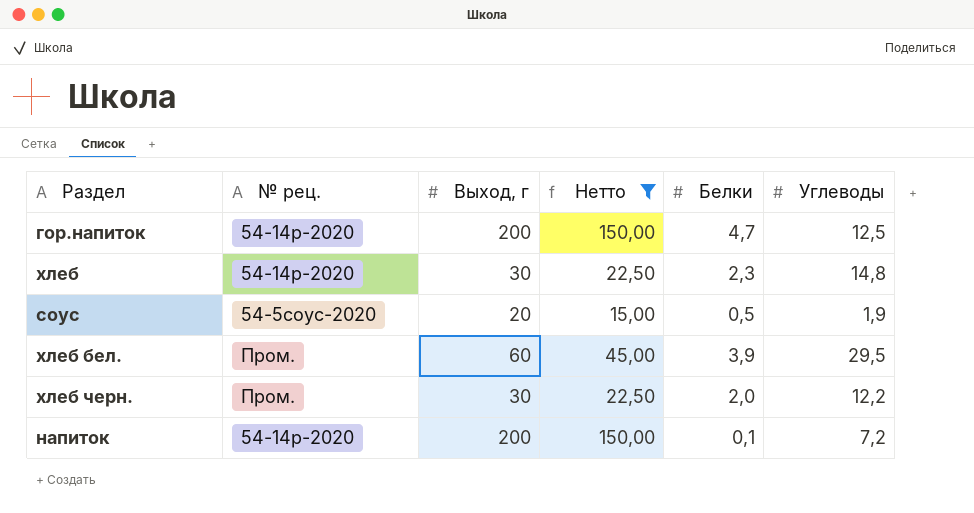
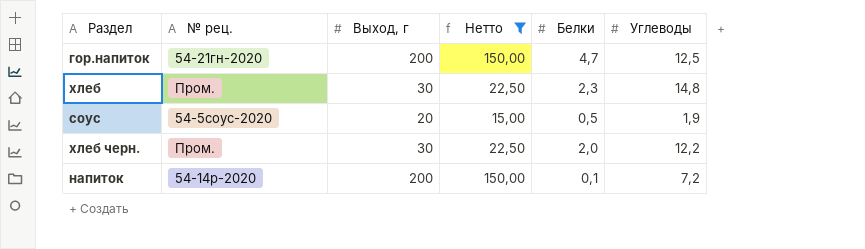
row хлеб бел.: Пром. | 60 | 45,00 | 3,9 | 29,5 -> none
гор.напиток | № рец.: 54-14р-2020 -> 54-21гн-2020
хлеб | № рец.: 54-14р-2020 -> Пром.

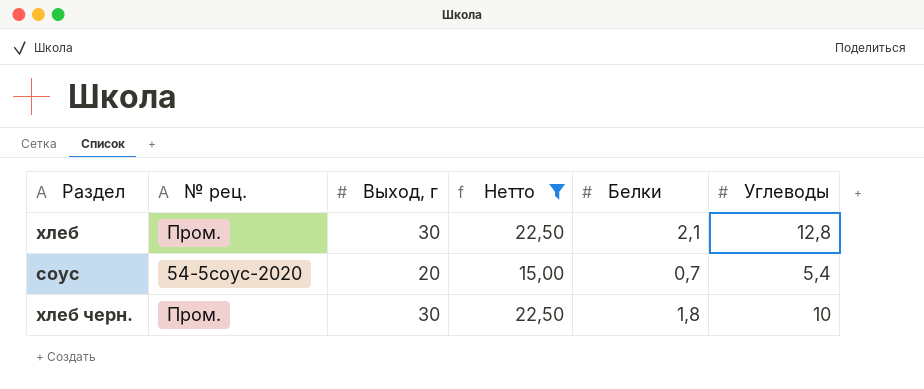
row гор.напиток: 54-21гн-2020 | 200 | 150,00 | 4,7 | 12,5 -> none
row напиток: 54-14р-2020 | 200 | 150,00 | 0,1 | 7,2 -> none
хлеб | Белки: 2,3 -> 2,1
хлеб | Углеводы: 14,8 -> 12,8
соус | Белки: 0,5 -> 0,7
соус | Углеводы: 1,9 -> 5,4
хлеб черн. | Белки: 2,0 -> 1,8
хлеб черн. | Углеводы: 12,2 -> 10

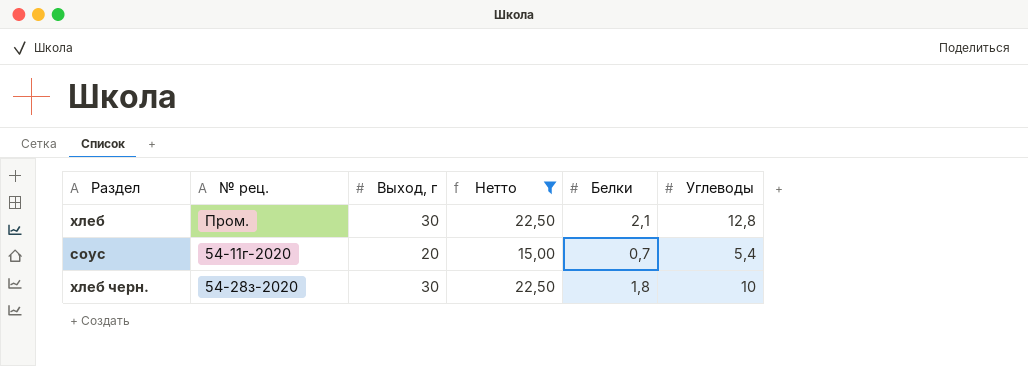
соус | № рец.: 54-5соус-2020 -> 54-11г-2020
хлеб черн. | № рец.: Пром. -> 54-28з-2020

